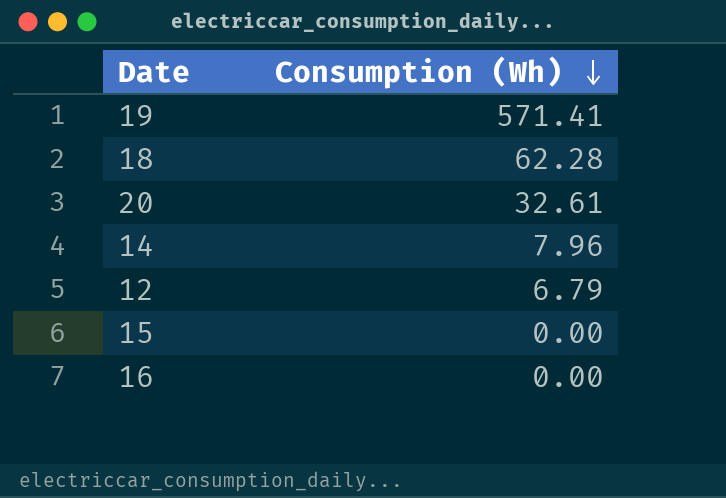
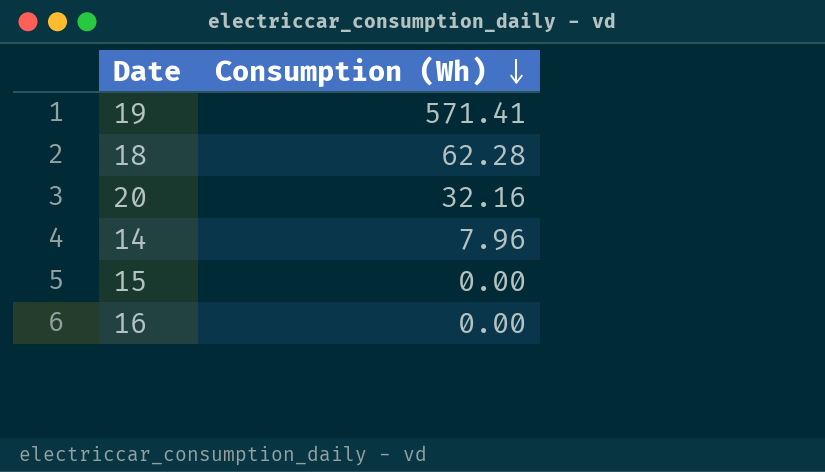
row 12: 6.79 -> none
20 | Consumption (Wh): 32.61 -> 32.16

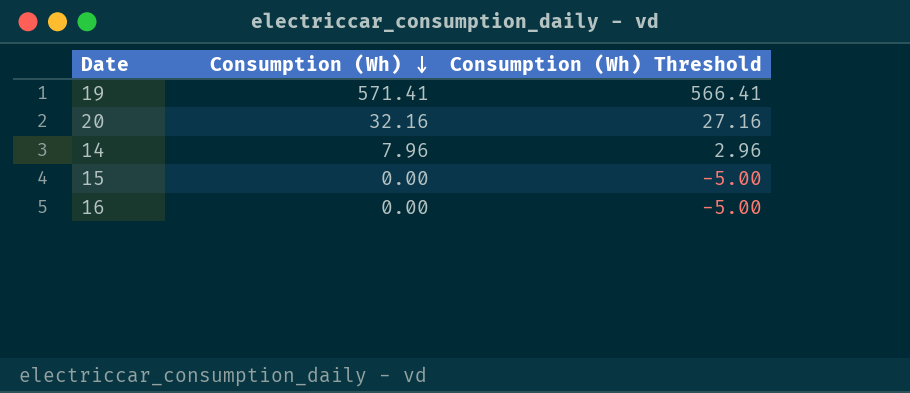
column Consumption (Wh) Threshold | formula: none -> [Consumption (Wh)] - 5
row 18: 62.28 -> none

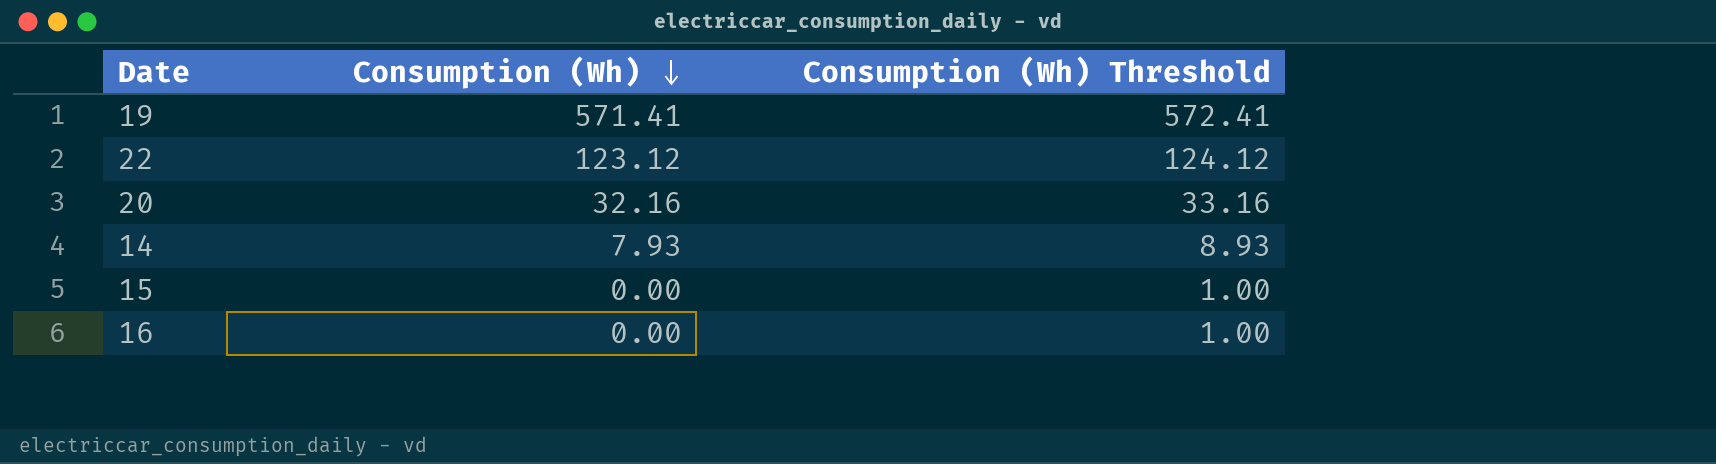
column Consumption (Wh) Threshold | formula: [Consumption (Wh)] - 5 -> [Consumption (Wh)] + 1
row 22: none -> 123.12 | 124.12
14 | Consumption (Wh): 7.96 -> 7.93

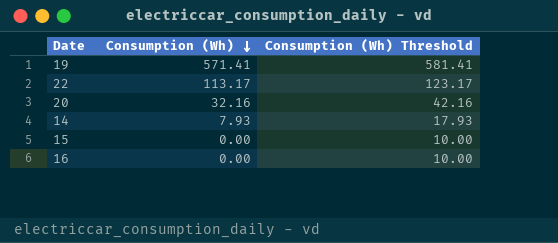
column Consumption (Wh) Threshold | formula: [Consumption (Wh)] + 1 -> [Consumption (Wh)] + 10
22 | Consumption (Wh): 123.12 -> 113.17

